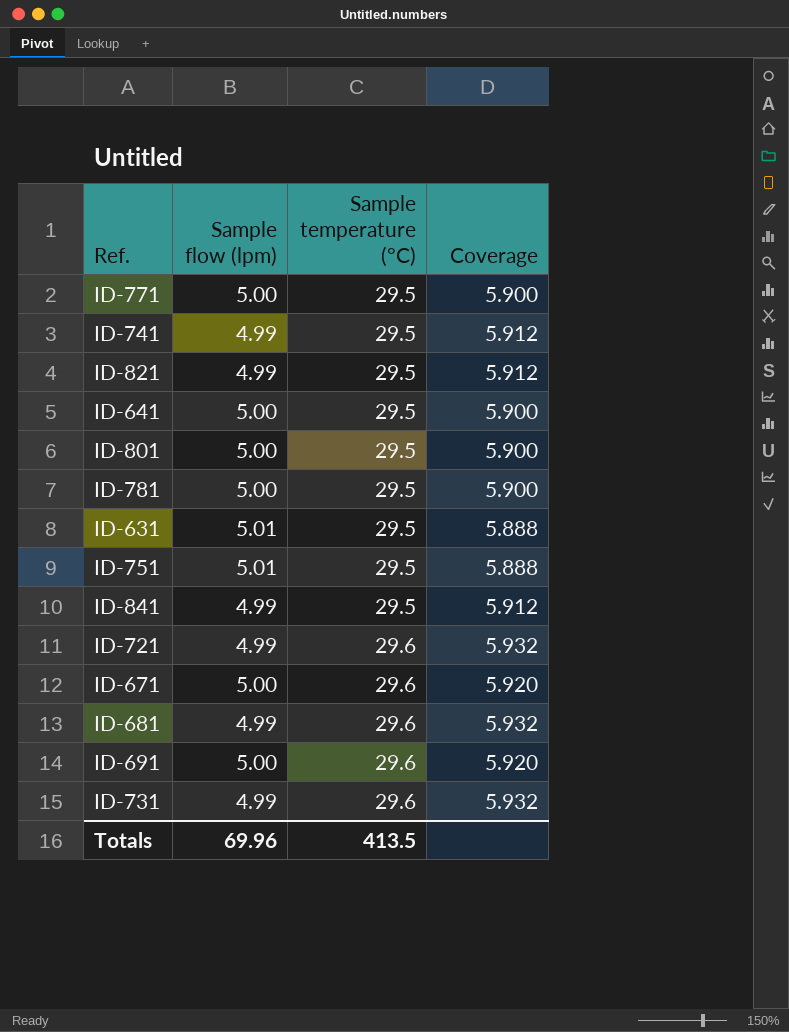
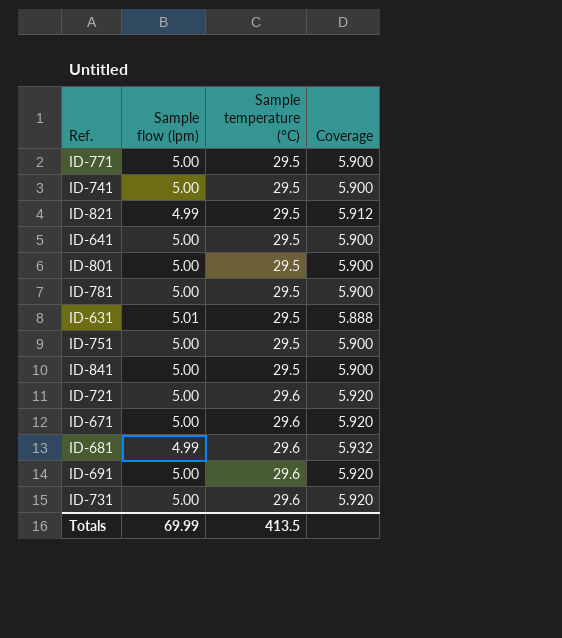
ID-741 | Sample flow (lpm): 4.99 -> 5.00
ID-741 | Coverage: 5.912 -> 5.900
ID-751 | Sample flow (lpm): 5.01 -> 5.00
ID-751 | Coverage: 5.888 -> 5.900
ID-841 | Sample flow (lpm): 4.99 -> 5.00
ID-841 | Coverage: 5.912 -> 5.900
ID-721 | Sample flow (lpm): 4.99 -> 5.00
ID-721 | Coverage: 5.932 -> 5.920
ID-731 | Sample flow (lpm): 4.99 -> 5.00
ID-731 | Coverage: 5.932 -> 5.920
Totals | Sample flow (lpm): 69.96 -> 69.99

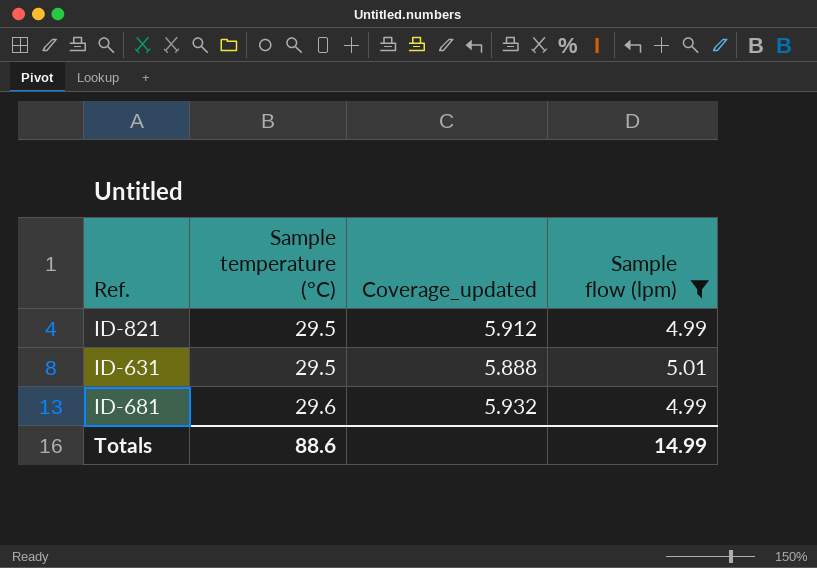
filter: none -> Sample flow (lpm) != 5.00
column name: Coverage -> Coverage_updated
column Sample flow (lpm) | position: 2 -> 4
Totals | Sample temperature (°C): 413.5 -> 88.6
Totals | Sample flow (lpm): 69.99 -> 14.99

